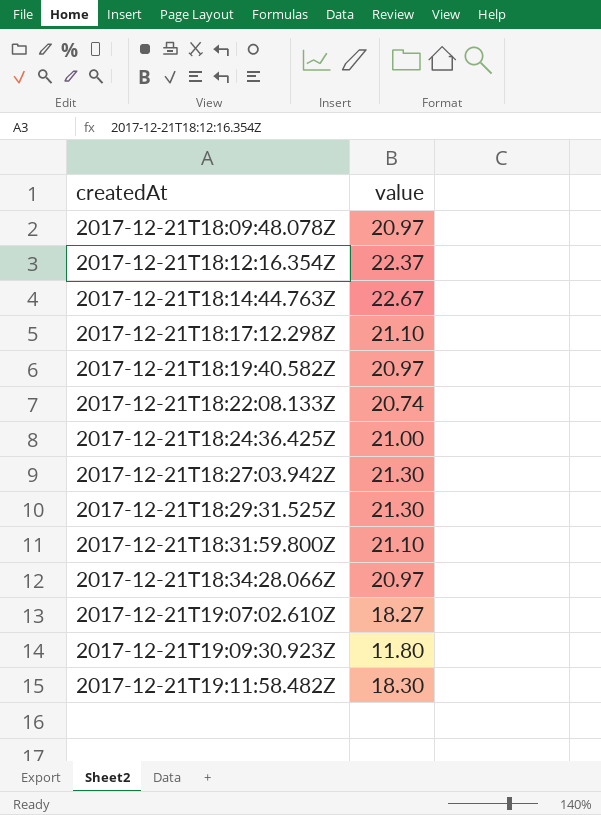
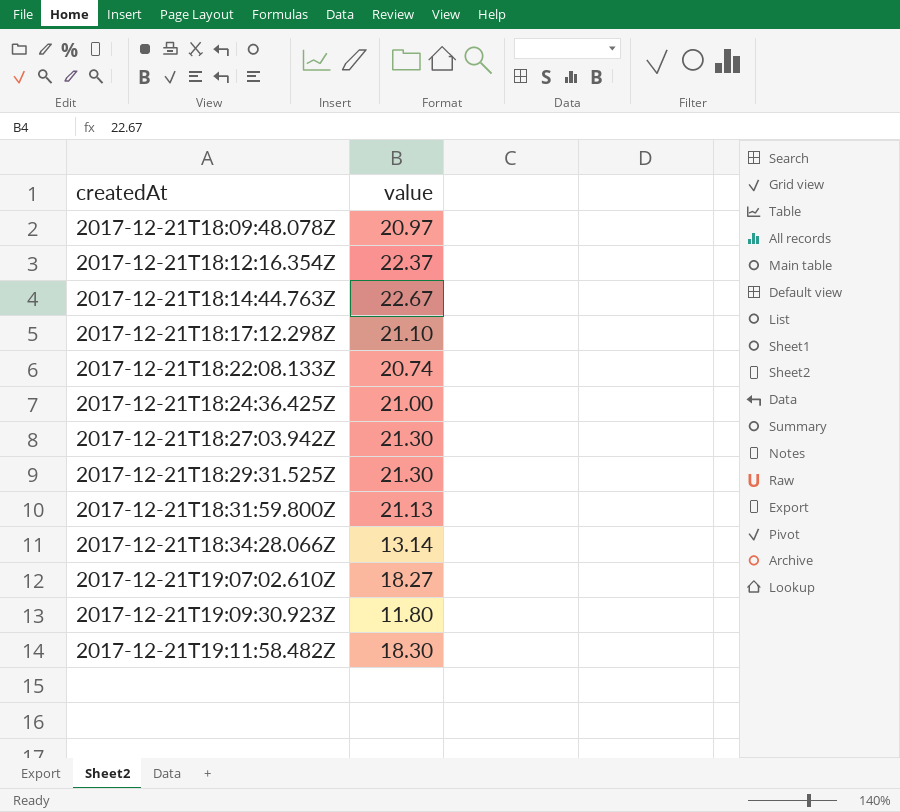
row 2017-12-21T18:19:40.582Z: 20.97 -> none
2017-12-21T18:31:59.800Z | value: 21.10 -> 21.13
2017-12-21T18:34:28.066Z | value: 20.97 -> 13.14

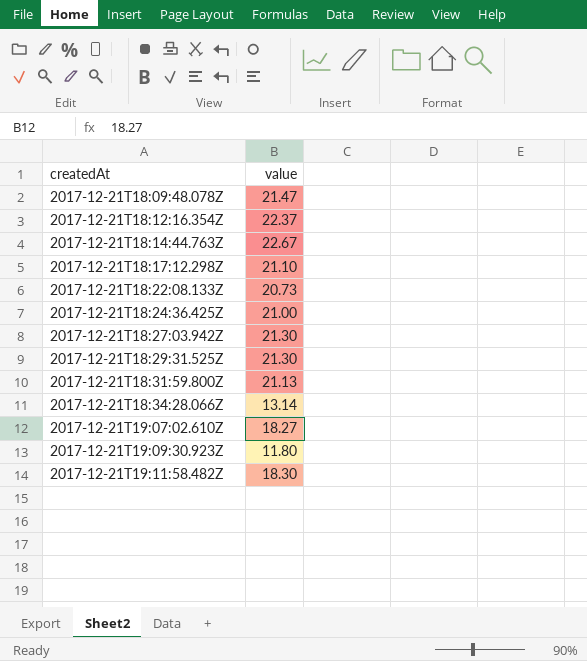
2017-12-21T18:09:48.078Z | value: 20.97 -> 21.47
2017-12-21T18:22:08.133Z | value: 20.74 -> 20.73

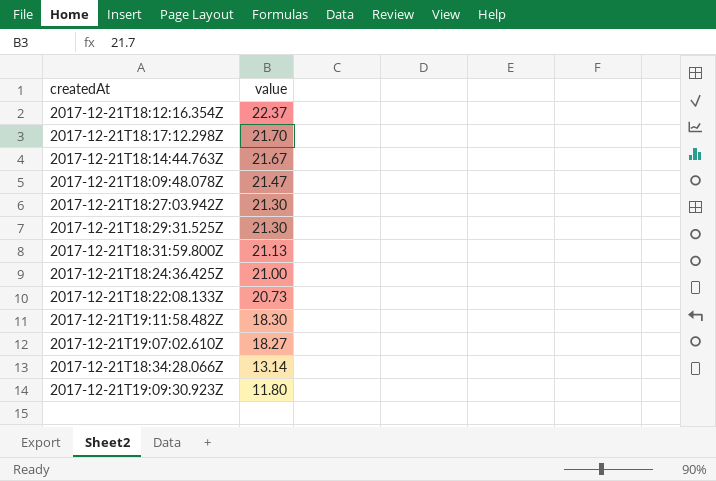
row order: createdAt ascending -> value descending
2017-12-21T18:17:12.298Z | value: 21.10 -> 21.70
2017-12-21T18:14:44.763Z | value: 22.67 -> 21.67

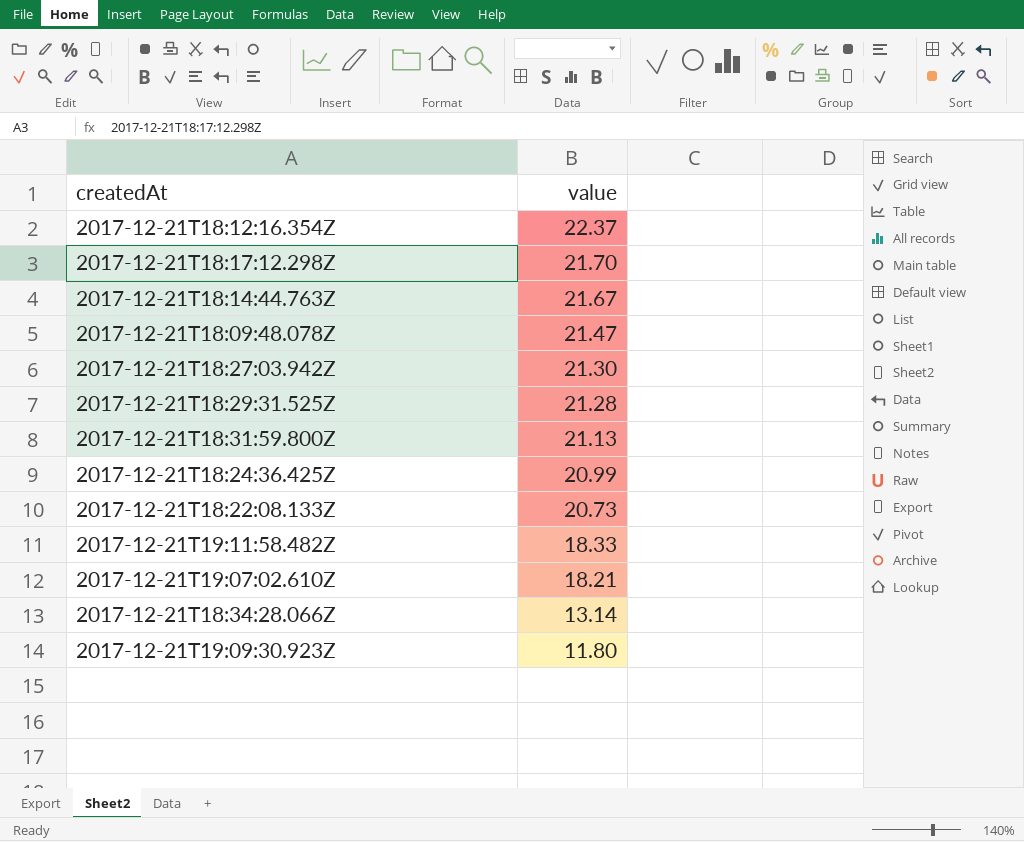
2017-12-21T18:29:31.525Z | value: 21.30 -> 21.28
2017-12-21T18:24:36.425Z | value: 21.00 -> 20.99
2017-12-21T19:11:58.482Z | value: 18.30 -> 18.33
2017-12-21T19:07:02.610Z | value: 18.27 -> 18.21

